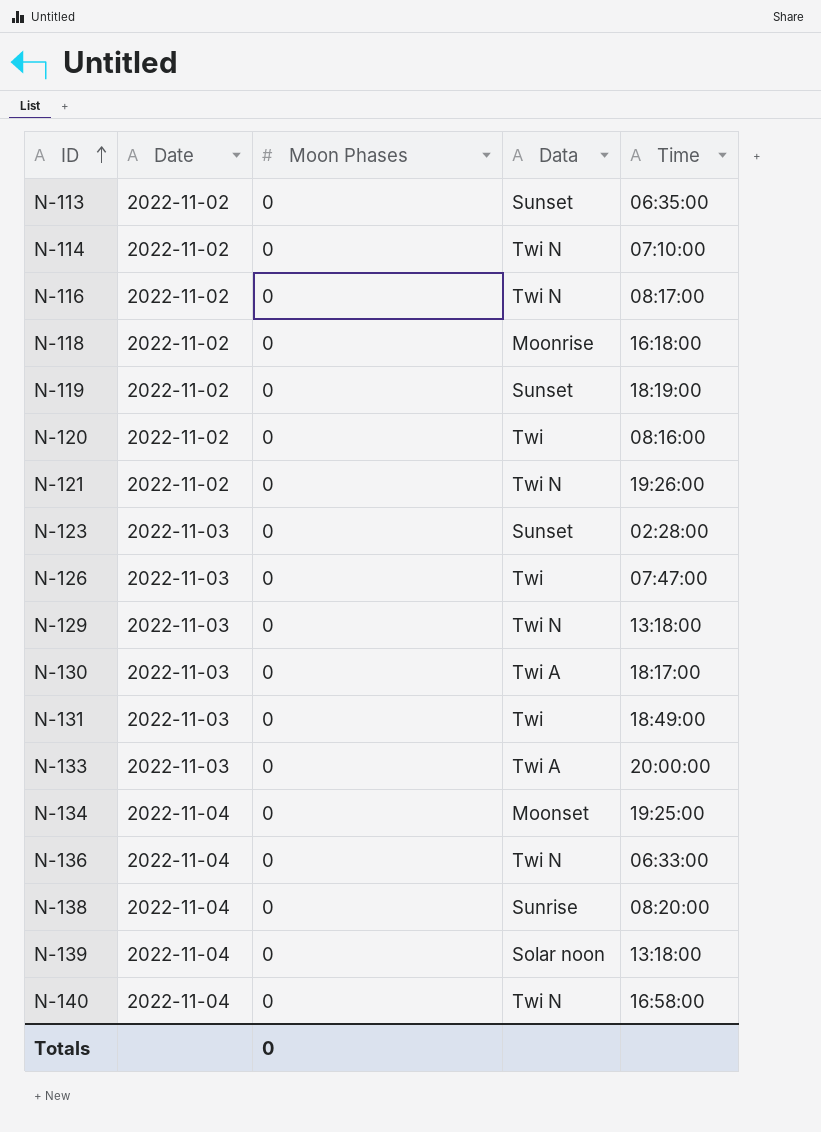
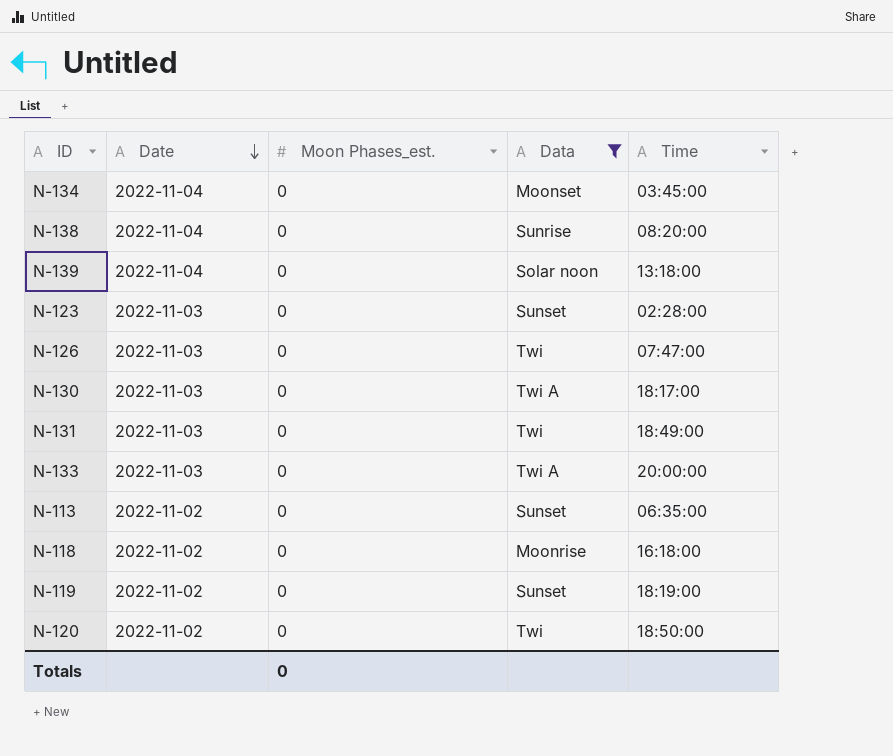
filter: none -> Data != Twi N
row order: ID ascending -> Date descending
column name: Moon Phases -> Moon Phases_est.
N-134 | Time: 19:25:00 -> 03:45:00
N-120 | Time: 08:16:00 -> 18:50:00

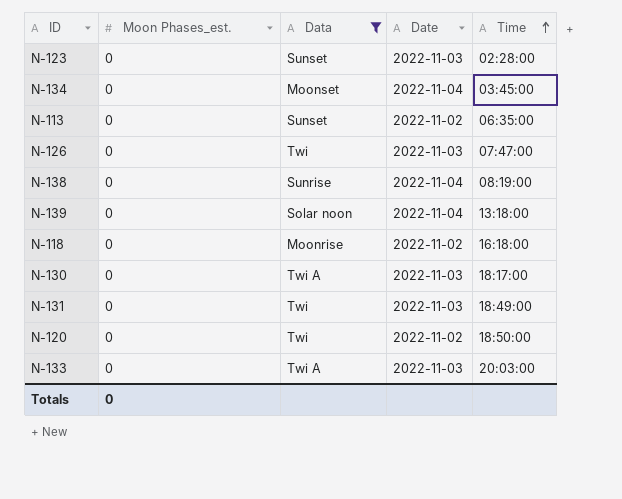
row order: Date descending -> Time ascending
column Date | position: 2 -> 4
row N-119: 2022-11-02 | 0 | Sunset | 18:19:00 -> none
N-138 | Time: 08:20:00 -> 08:19:00
N-133 | Time: 20:00:00 -> 20:03:00

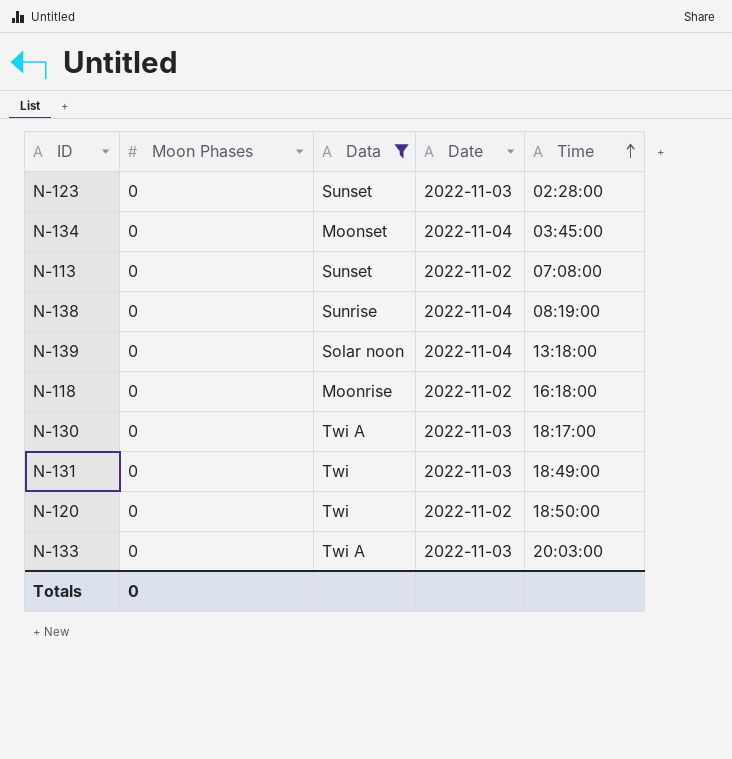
column name: Moon Phases_est. -> Moon Phases
row N-126: 0 | Twi | 2022-11-03 | 07:47:00 -> none
N-113 | Time: 06:35:00 -> 07:08:00

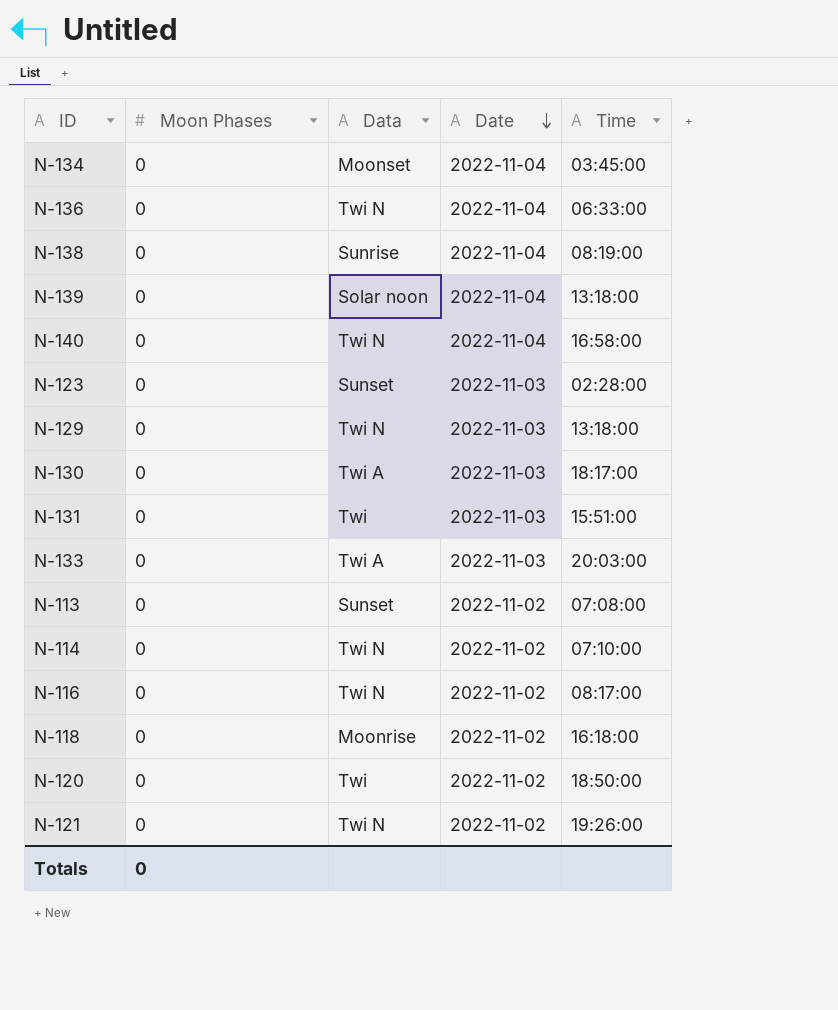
filter: Data != Twi N -> none
row order: Time ascending -> Date descending
N-131 | Time: 18:49:00 -> 15:51:00

